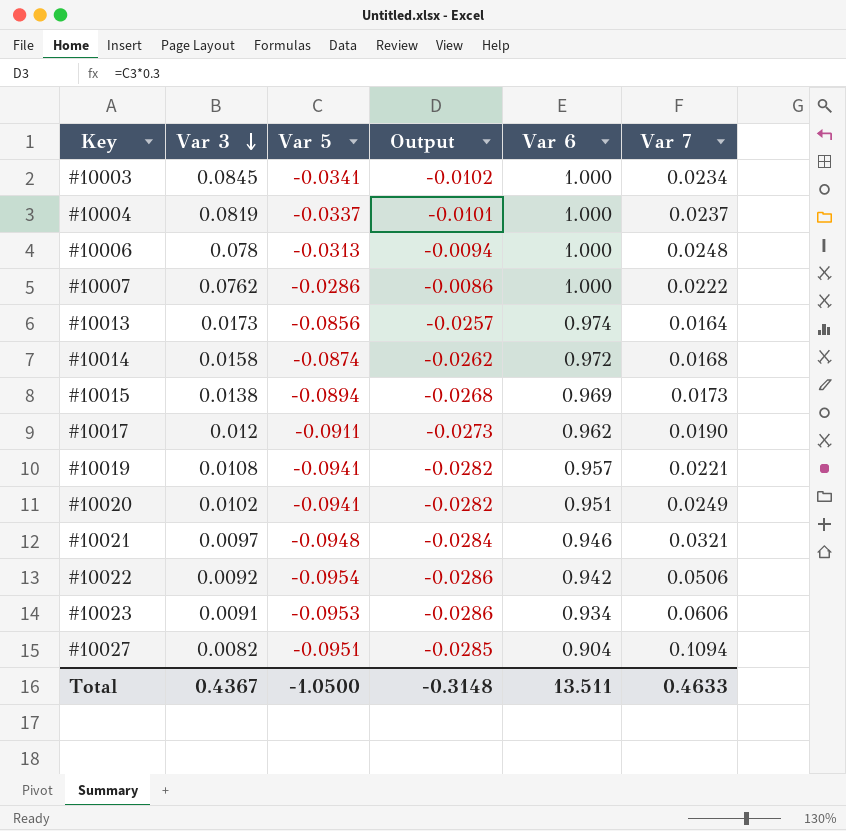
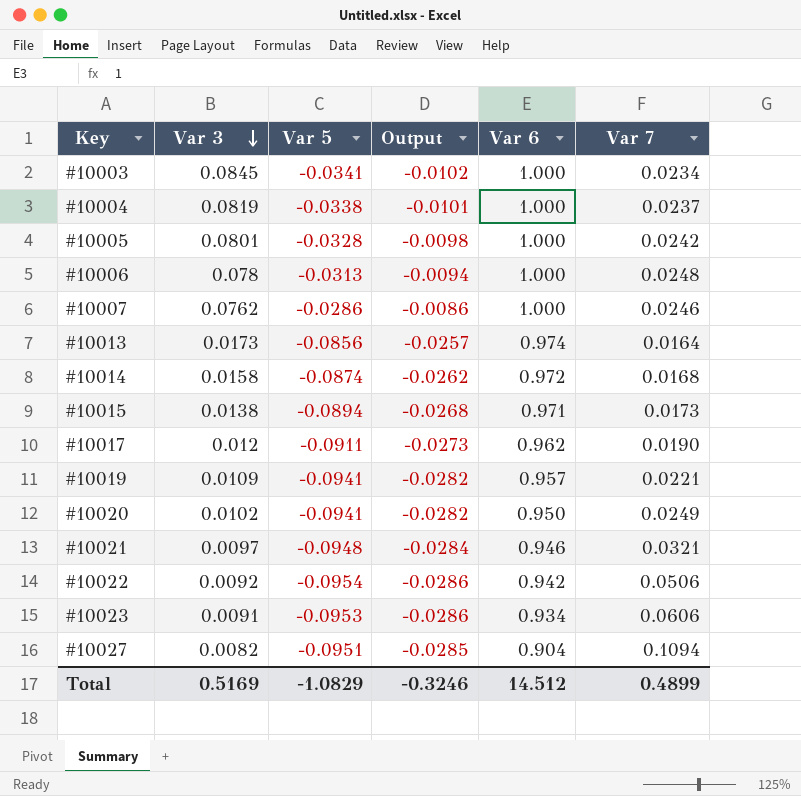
#10004 | Var 5: -0.0337 -> -0.0338
row #10005: none -> 0.0801 | -0.0328 | -0.0098 | 1.000 | 0.0242
#10007 | Var 7: 0.0222 -> 0.0246
#10015 | Var 6: 0.969 -> 0.971
#10019 | Var 3: 0.0108 -> 0.0109
#10020 | Var 6: 0.951 -> 0.950
Total | Var 3: 0.4367 -> 0.5169
Total | Var 5: -1.0500 -> -1.0829
Total | Output: -0.3148 -> -0.3246
Total | Var 6: 13.511 -> 14.512
Total | Var 7: 0.4633 -> 0.4899

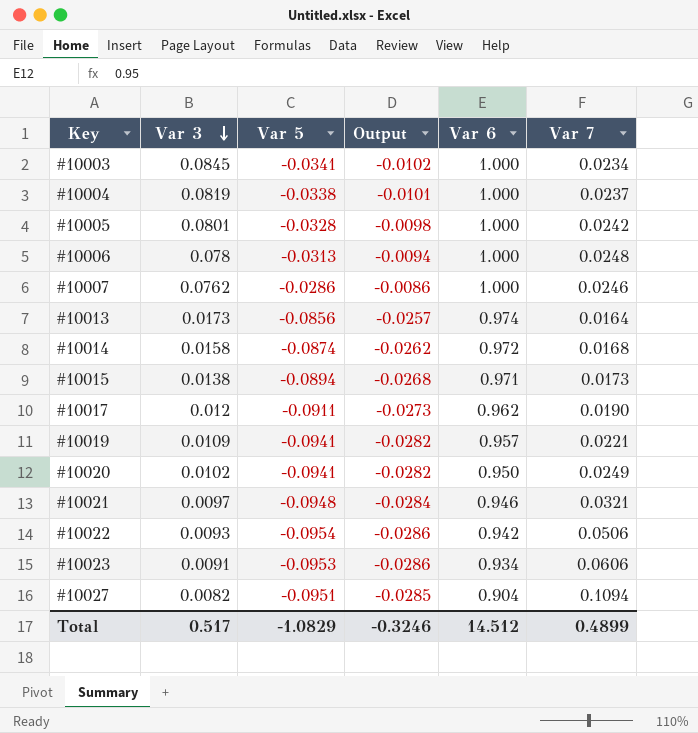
#10022 | Var 3: 0.0092 -> 0.0093
Total | Var 3: 0.5169 -> 0.517

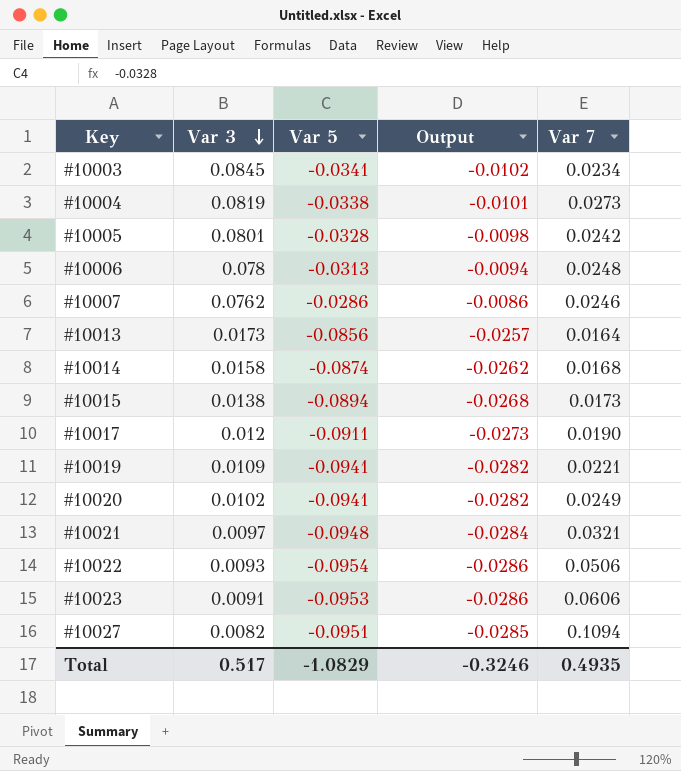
column Var 6 | position: 5 -> none
#10004 | Var 7: 0.0237 -> 0.0273
Total | Var 7: 0.4899 -> 0.4935

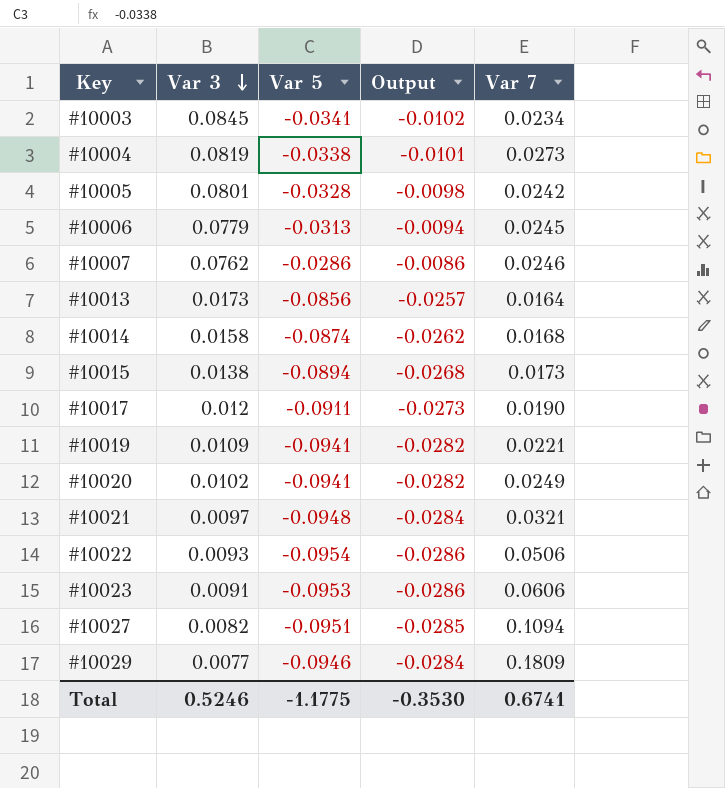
#10006 | Var 3: 0.078 -> 0.0779
#10006 | Var 7: 0.0248 -> 0.0245
row #10029: none -> 0.0077 | -0.0946 | -0.0284 | 0.1809
Total | Var 3: 0.517 -> 0.5246
Total | Var 5: -1.0829 -> -1.1775
Total | Output: -0.3246 -> -0.3530
Total | Var 7: 0.4935 -> 0.6741

